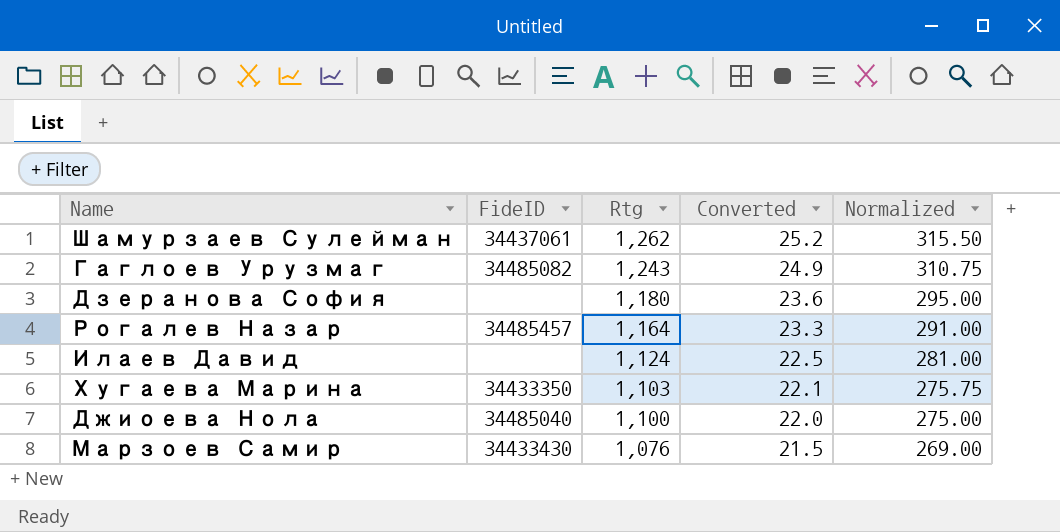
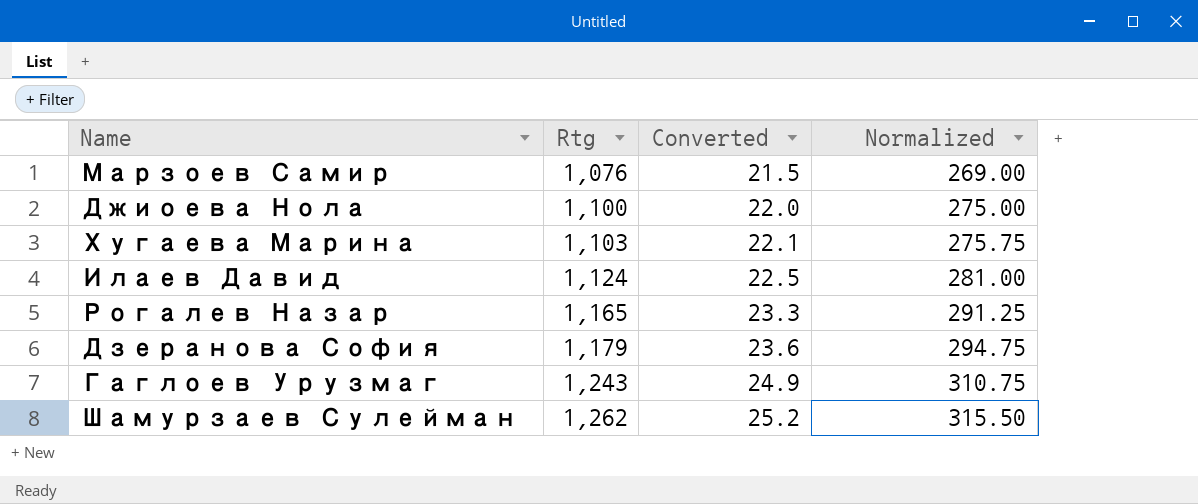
row order: Rtg descending -> Rtg ascending
column FideID | position: 2 -> none
Рогалев Назар | Rtg: 1,164 -> 1,165
Рогалев Назар | Normalized: 291.00 -> 291.25
Дзеранова София | Rtg: 1,180 -> 1,179
Дзеранова София | Normalized: 295.00 -> 294.75

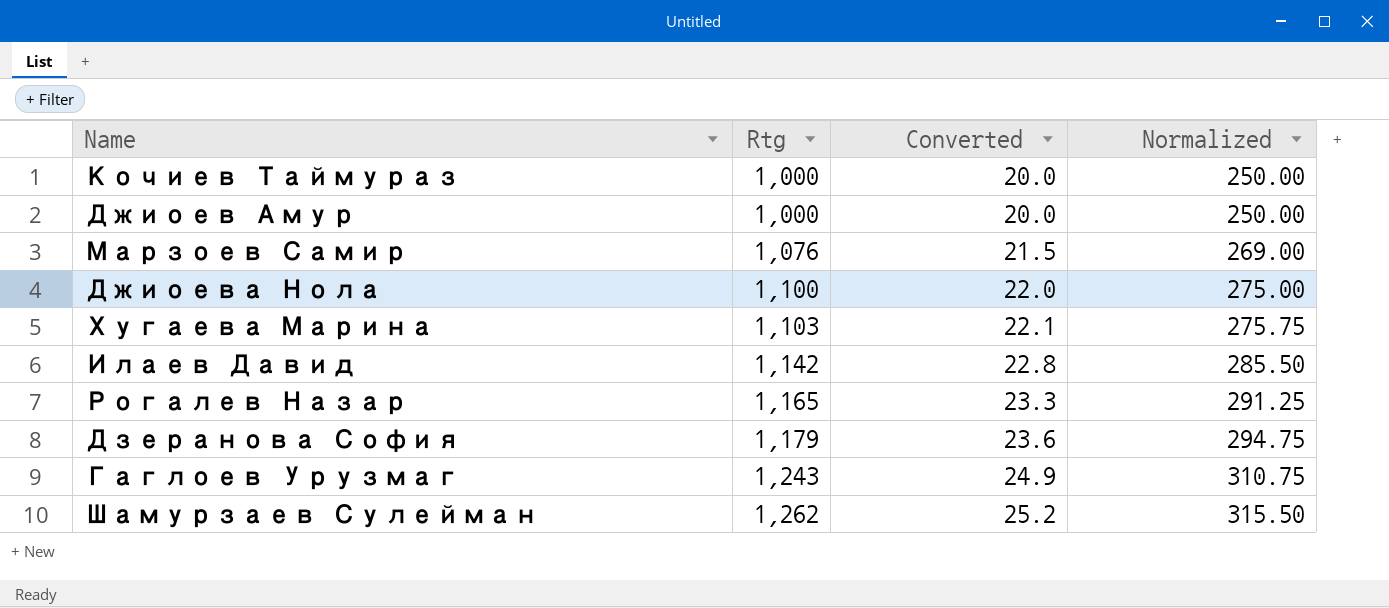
row Кочиев Таймураз: none -> 1,000 | 20.0 | 250.00
row Джиоев Амур: none -> 1,000 | 20.0 | 250.00
Илаев Давид | Rtg: 1,124 -> 1,142
Илаев Давид | Converted: 22.5 -> 22.8
Илаев Давид | Normalized: 281.00 -> 285.50

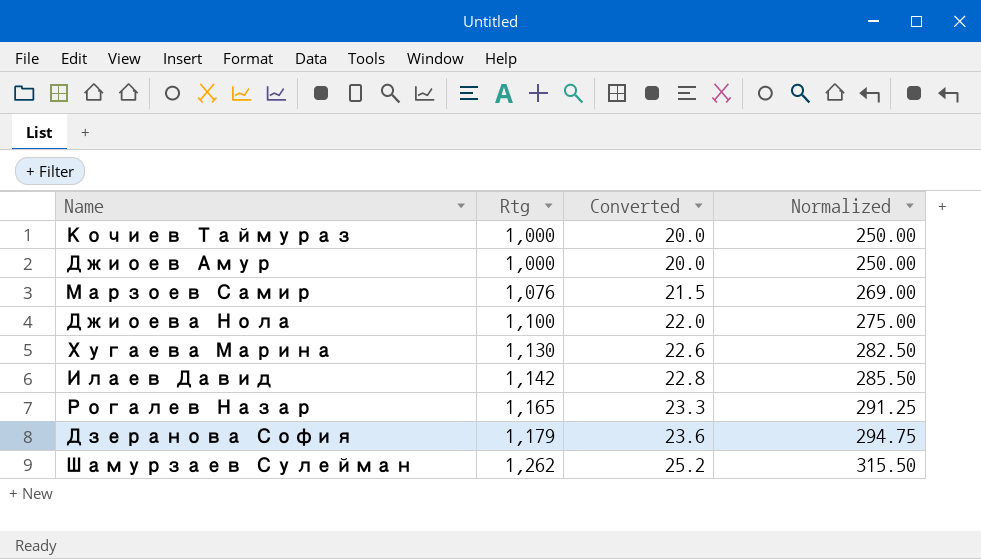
row Гаглоев Урузмаг: 1,243 | 24.9 | 310.75 -> none
Хугаева Марина | Rtg: 1,103 -> 1,130
Хугаева Марина | Converted: 22.1 -> 22.6
Хугаева Марина | Normalized: 275.75 -> 282.50

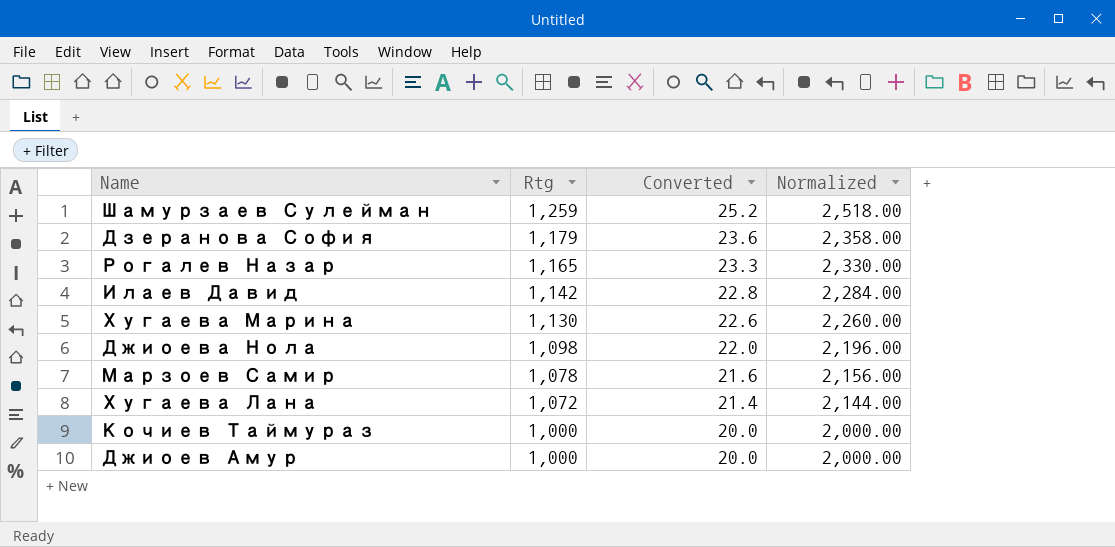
row order: Rtg ascending -> Rtg descending
column Normalized | formula: [Rtg] * 0.25 -> [Rtg] * 2
Шамурзаев Сулейман | Rtg: 1,262 -> 1,259
Джиоева Нола | Rtg: 1,100 -> 1,098
Марзоев Самир | Rtg: 1,076 -> 1,078
Марзоев Самир | Converted: 21.5 -> 21.6
row Хугаева Лана: none -> 1,072 | 21.4 | 2,144.00

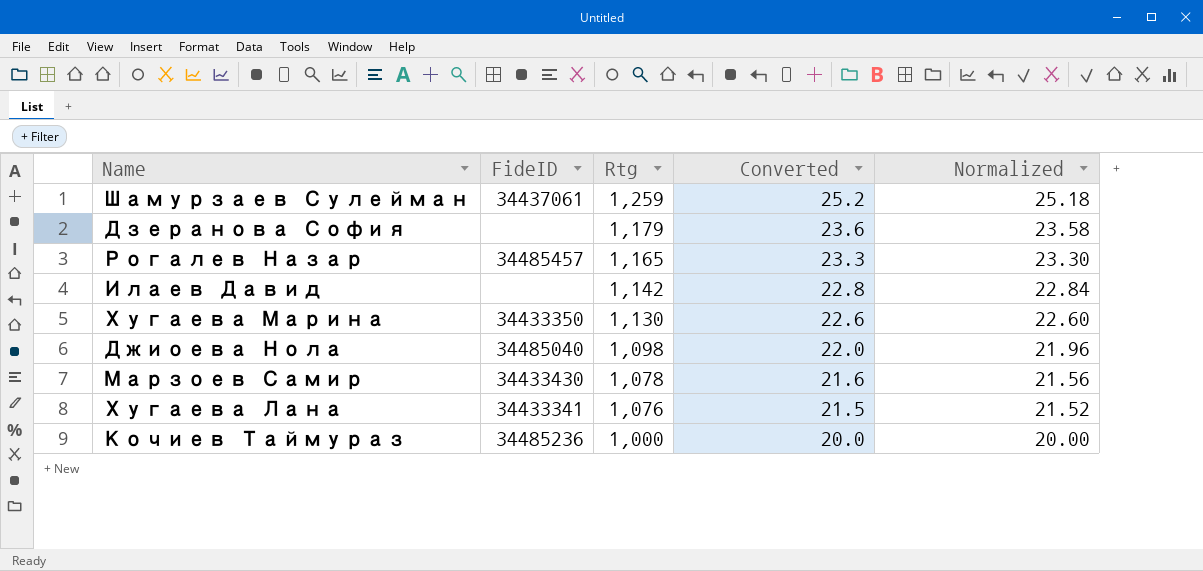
column FideID | position: none -> 2
column Normalized | formula: [Rtg] * 2 -> [Rtg] * 0.02
row Джиоев Амур: 1,000 | 20.0 | 2,000.00 -> none
Хугаева Лана | Rtg: 1,072 -> 1,076
Хугаева Лана | Converted: 21.4 -> 21.5

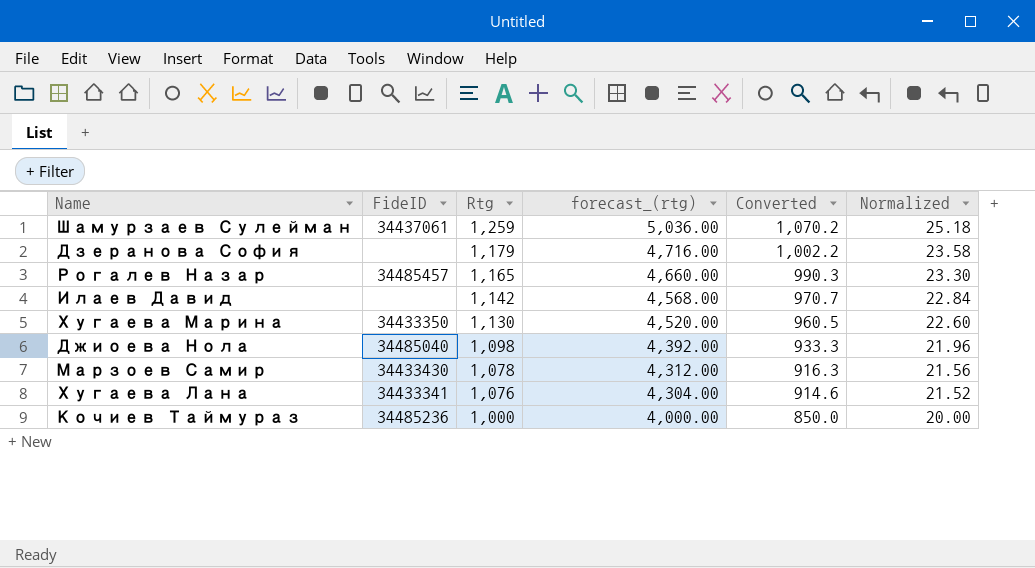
column forecast_(rtg) | formula: none -> [Rtg] * 4
column Converted | formula: [Rtg] * 0.02 -> [Rtg] * 0.85

